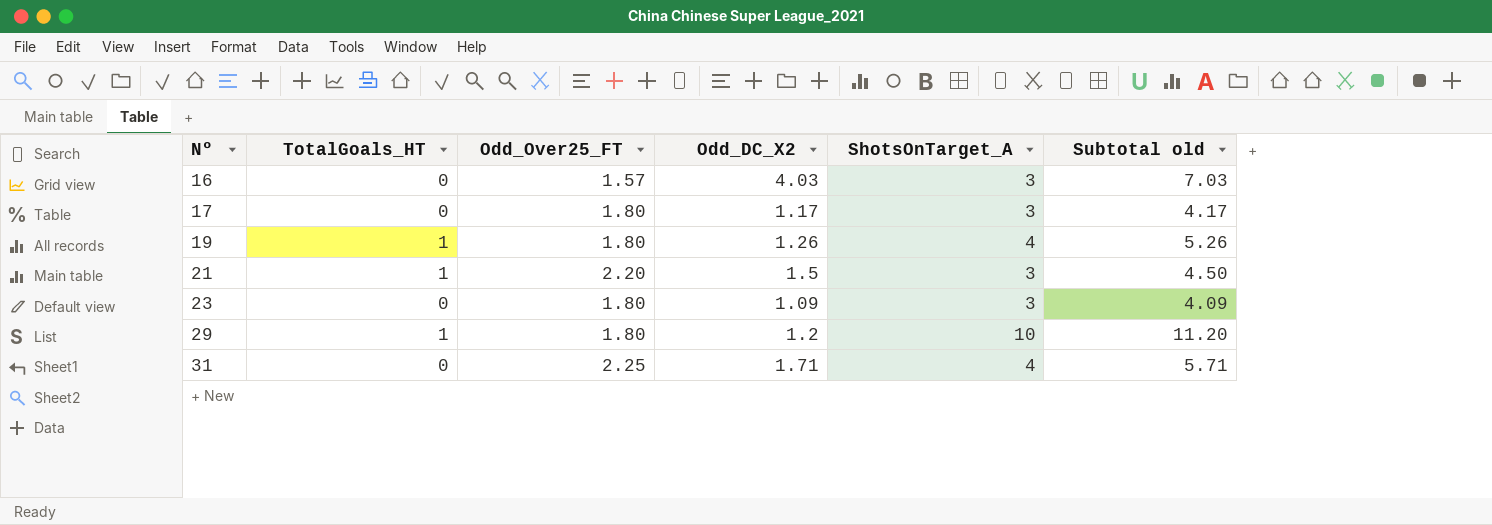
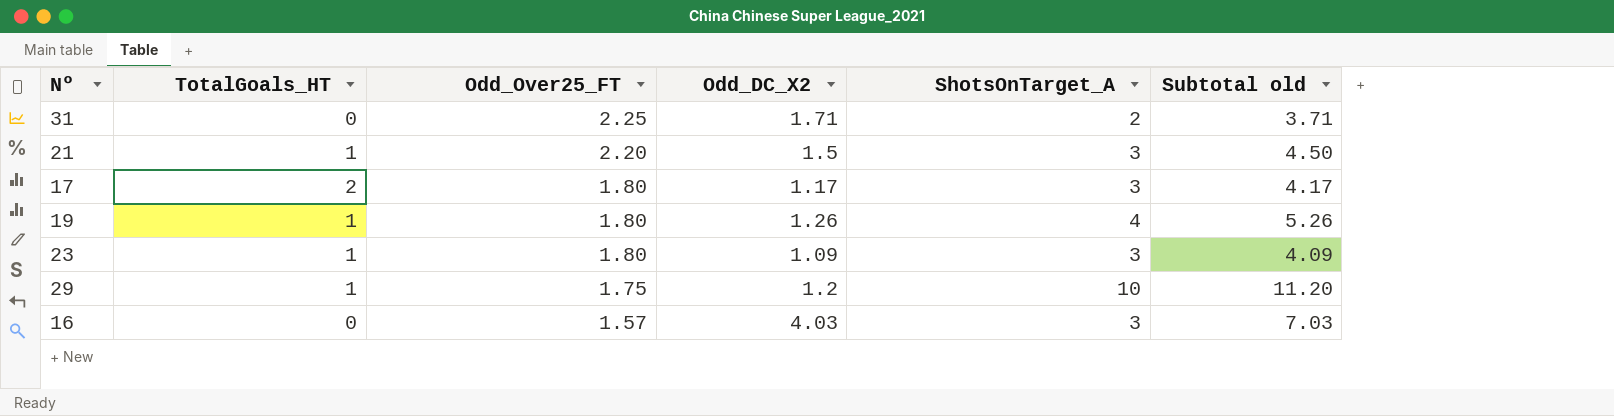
row order: Nº ascending -> Odd_Over25_FT descending
31 | ShotsOnTarget_A: 4 -> 2
31 | Subtotal old: 5.71 -> 3.71
17 | TotalGoals_HT: 0 -> 2
23 | TotalGoals_HT: 0 -> 1
29 | Odd_Over25_FT: 1.80 -> 1.75

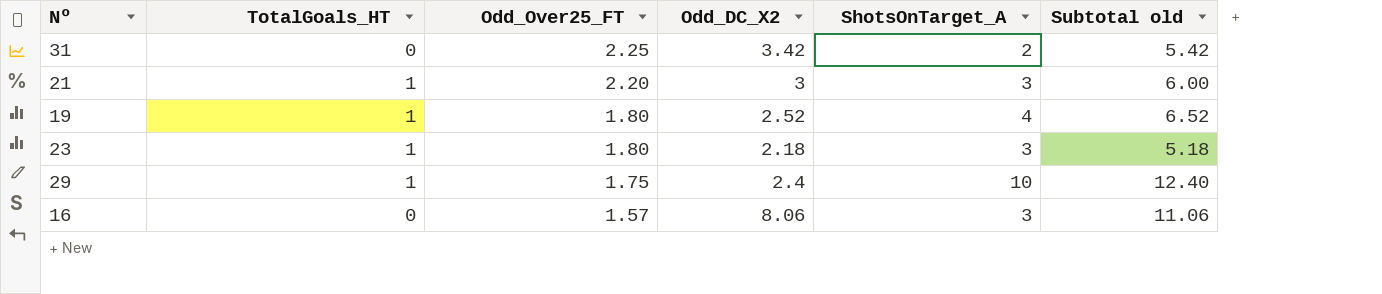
row 17: 2 | 1.80 | 1.17 | 3 | 4.17 -> none
31 | Odd_DC_X2: 1.71 -> 3.42
31 | Subtotal old: 3.71 -> 5.42
21 | Odd_DC_X2: 1.5 -> 3
21 | Subtotal old: 4.50 -> 6.00
19 | Odd_DC_X2: 1.26 -> 2.52
19 | Subtotal old: 5.26 -> 6.52
23 | Odd_DC_X2: 1.09 -> 2.18
23 | Subtotal old: 4.09 -> 5.18
29 | Odd_DC_X2: 1.2 -> 2.4
29 | Subtotal old: 11.20 -> 12.40
16 | Odd_DC_X2: 4.03 -> 8.06
16 | Subtotal old: 7.03 -> 11.06

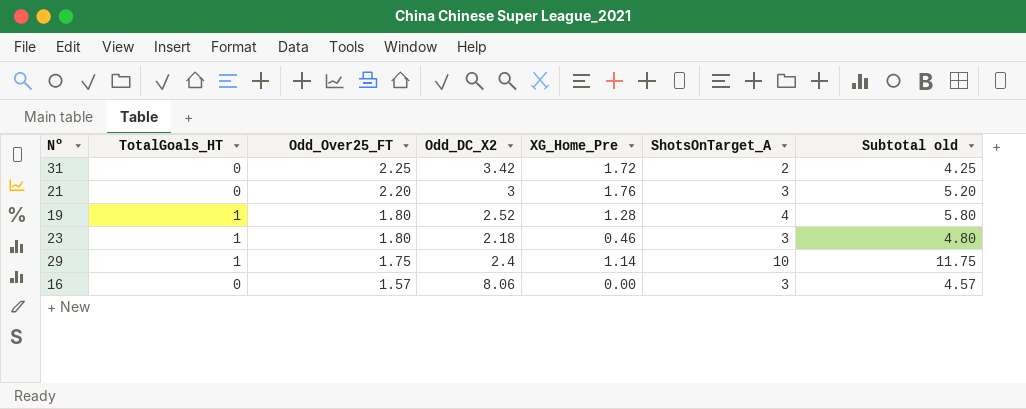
column XG_Home_Pre | position: none -> 5
column Subtotal old | formula: [Odd_DC_X2] + [ShotsOnTarget_A] -> [Odd_Over25_FT] + [ShotsOnTarget_A]
21 | TotalGoals_HT: 1 -> 0

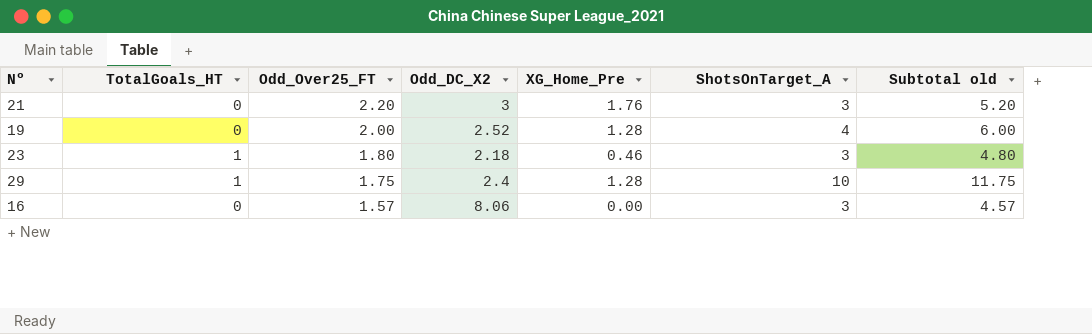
row 31: 0 | 2.25 | 3.42 | 1.72 | 2 | 4.25 -> none
19 | TotalGoals_HT: 1 -> 0
19 | Odd_Over25_FT: 1.80 -> 2.00
19 | Subtotal old: 5.80 -> 6.00
29 | XG_Home_Pre: 1.14 -> 1.28

